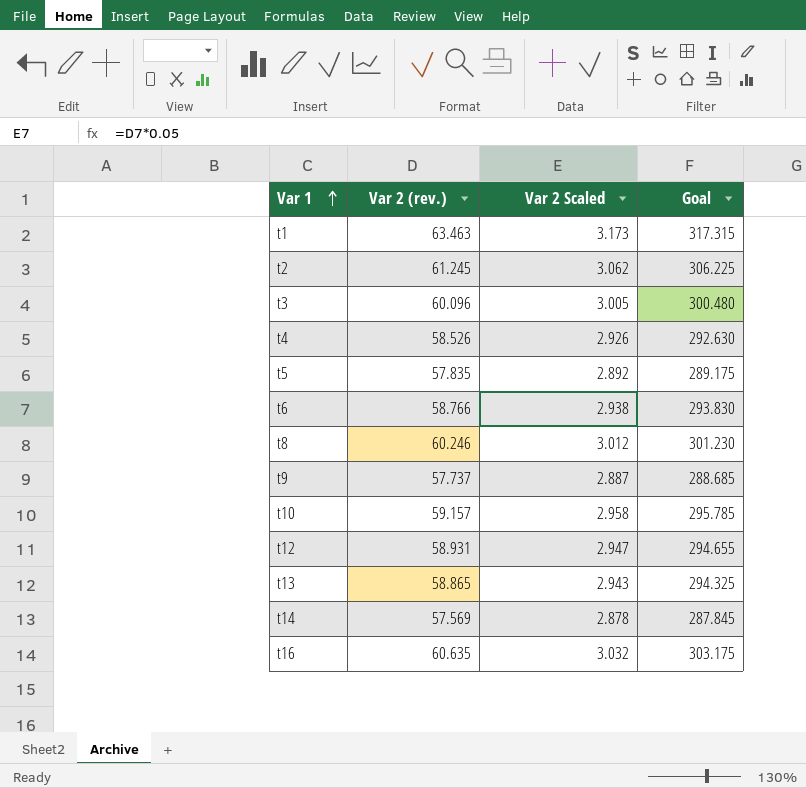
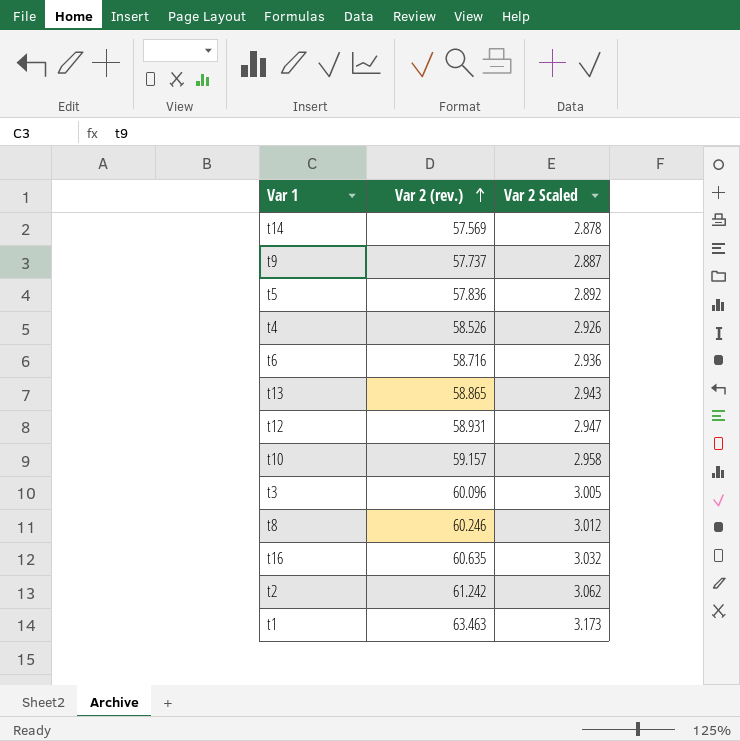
row order: Var 1 ascending -> Var 2 (rev.) ascending
column Goal | formula: [Var 2 (rev.)] * 5 -> none
t5 | Var 2 (rev.): 57.835 -> 57.836
t6 | Var 2 (rev.): 58.766 -> 58.716
t6 | Var 2 Scaled: 2.938 -> 2.936
t2 | Var 2 (rev.): 61.245 -> 61.242

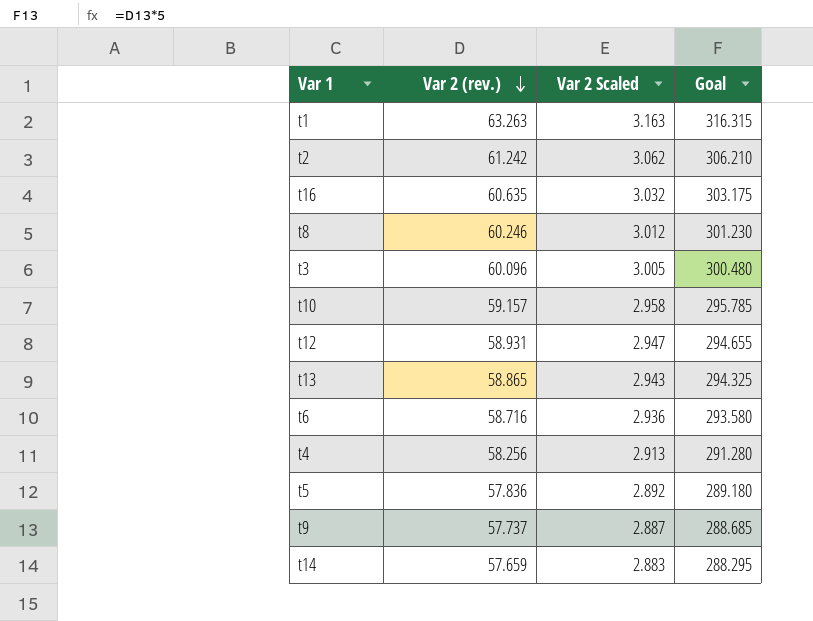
row order: Var 2 (rev.) ascending -> Var 2 (rev.) descending
column Goal | formula: none -> [Var 2 (rev.)] * 5
t1 | Var 2 (rev.): 63.463 -> 63.263
t1 | Var 2 Scaled: 3.173 -> 3.163
t4 | Var 2 (rev.): 58.526 -> 58.256
t4 | Var 2 Scaled: 2.926 -> 2.913
t14 | Var 2 (rev.): 57.569 -> 57.659
t14 | Var 2 Scaled: 2.878 -> 2.883

